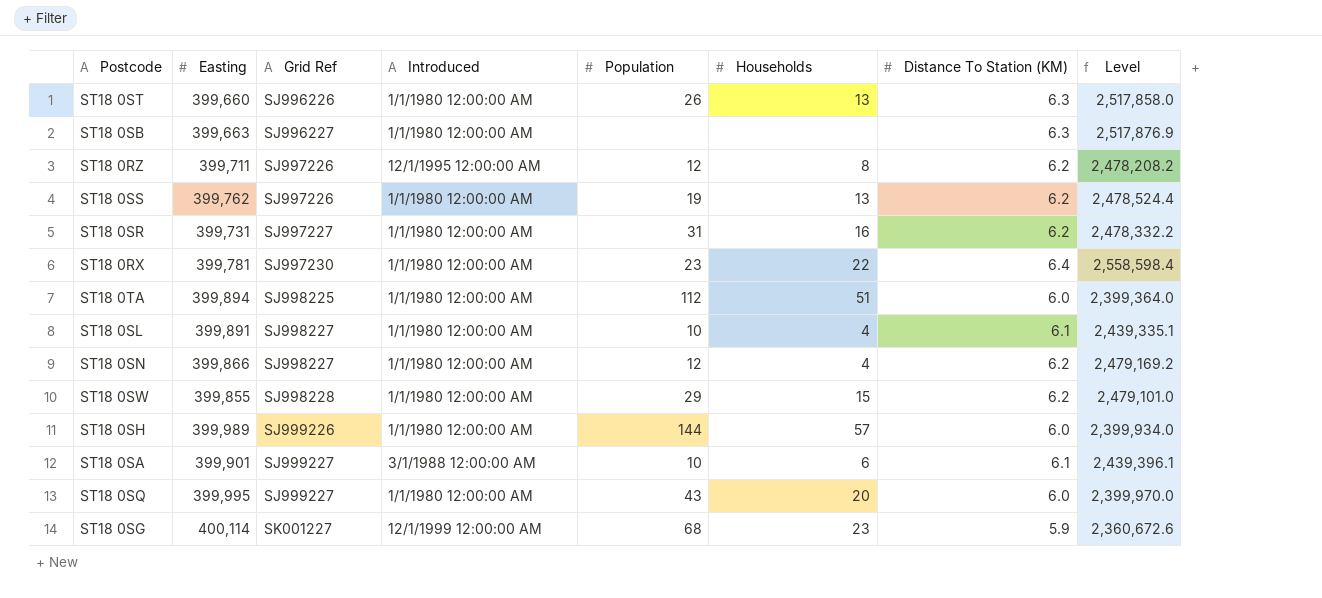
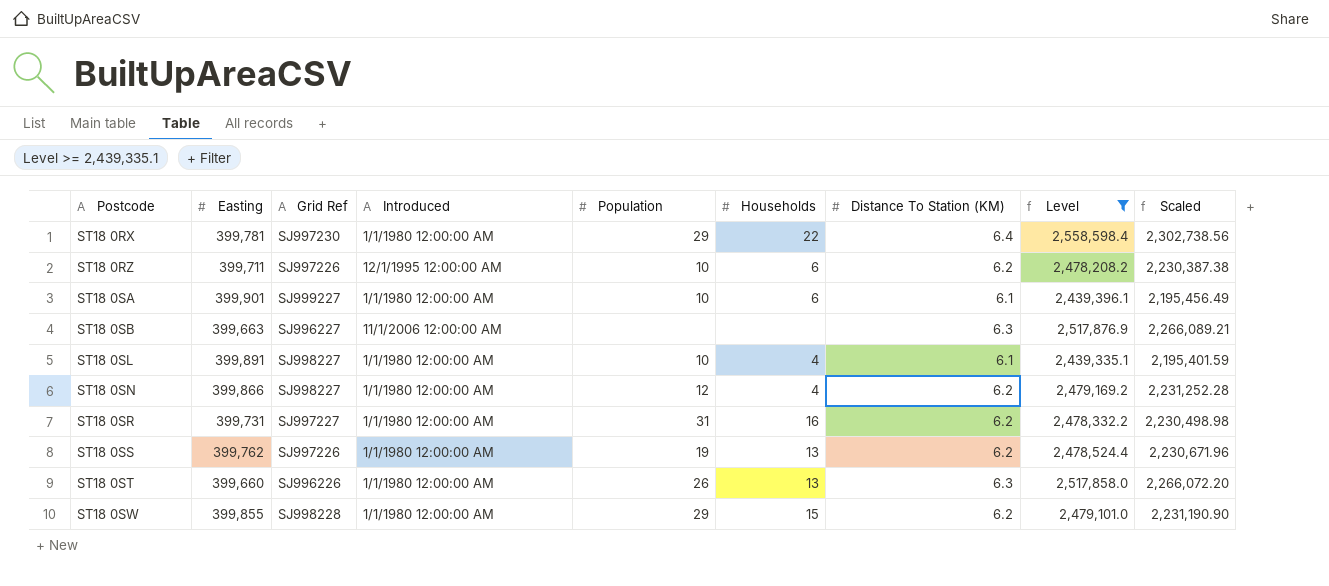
filter: none -> Level >= 2,439,335.1
row order: Grid Ref ascending -> Postcode ascending
column Scaled | formula: none -> [Level] * 0.9
ST18 0RX | Population: 23 -> 29
ST18 0RZ | Population: 12 -> 10
ST18 0RZ | Households: 8 -> 6
ST18 0SA | Introduced: 3/1/1988 12:00:00 AM -> 1/1/1980 12:00:00 AM
ST18 0SB | Introduced: 1/1/1980 12:00:00 AM -> 11/1/2006 12:00:00 AM

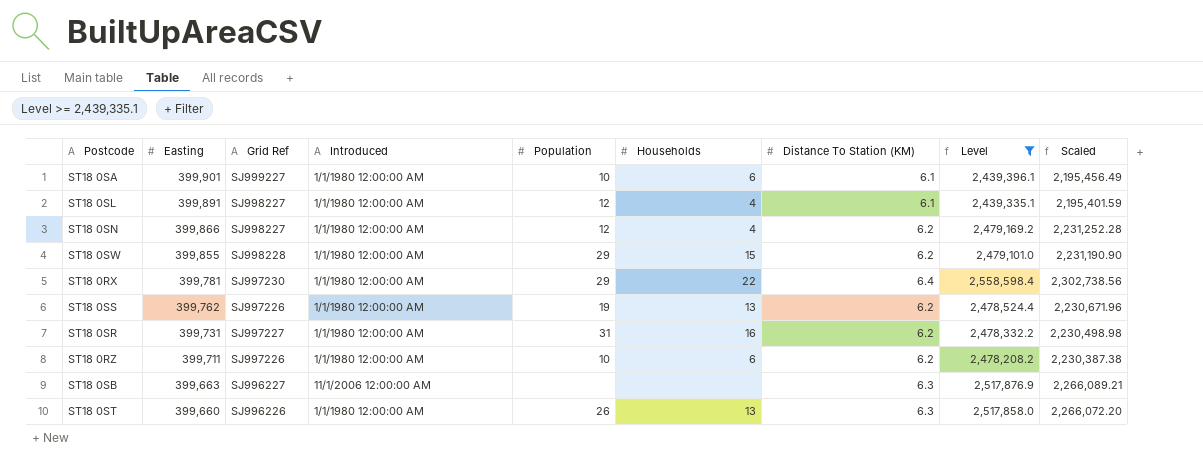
row order: Postcode ascending -> Easting descending
ST18 0SL | Population: 10 -> 12
ST18 0RZ | Introduced: 12/1/1995 12:00:00 AM -> 1/1/1980 12:00:00 AM

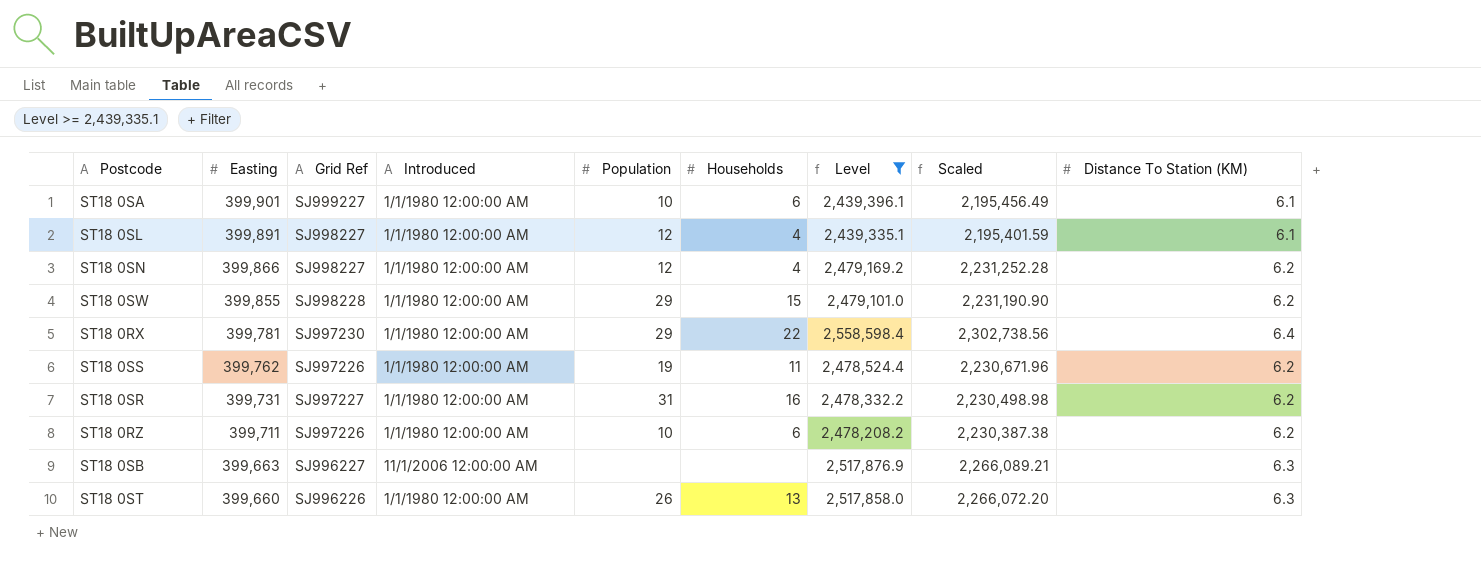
column Distance To Station (KM) | position: 7 -> 9
ST18 0SS | Households: 13 -> 11

